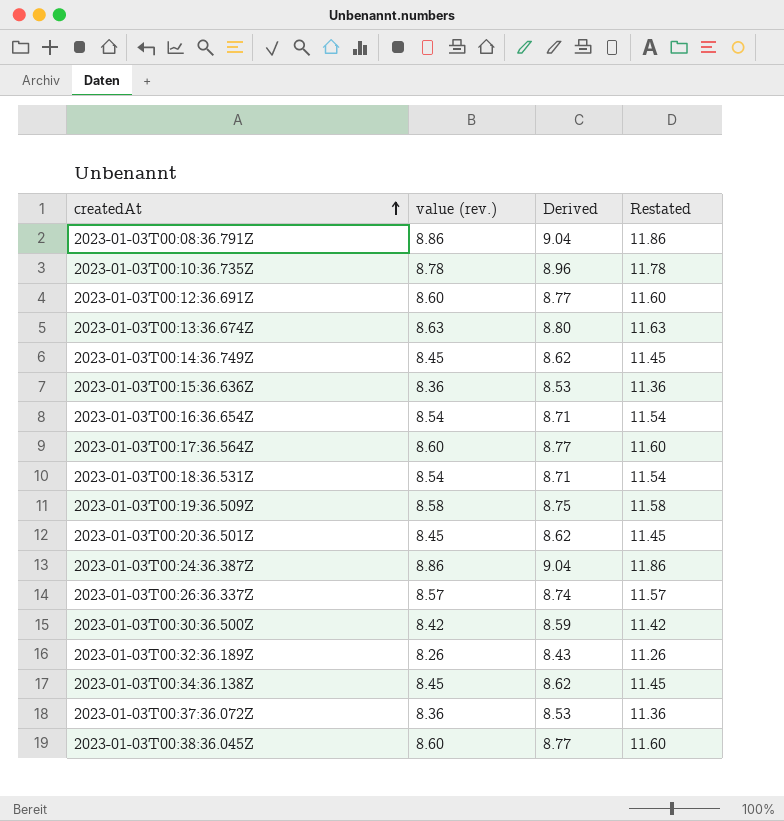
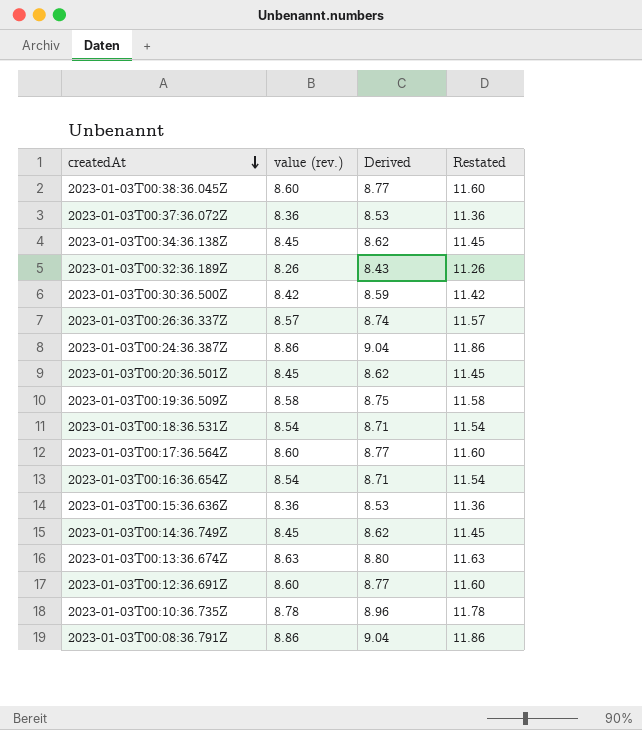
row order: createdAt ascending -> createdAt descending

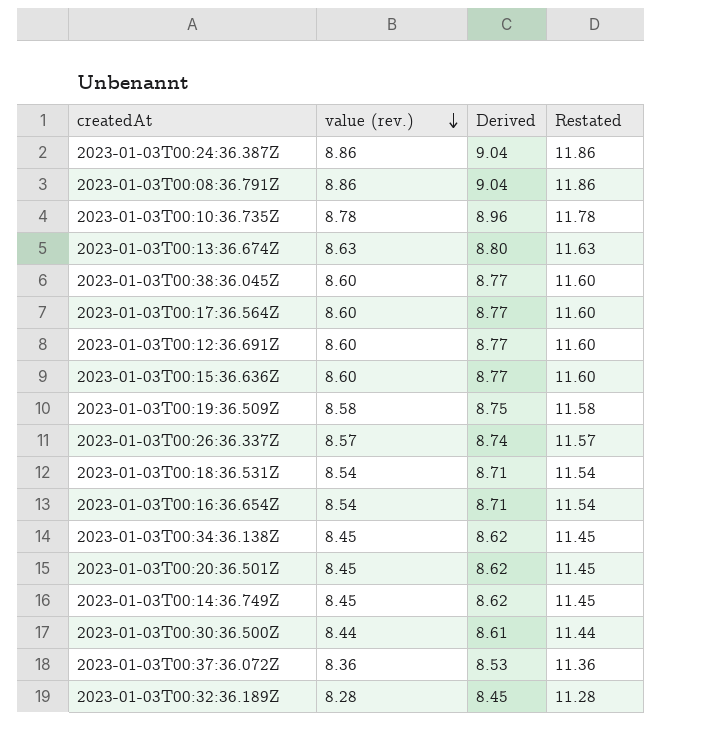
row order: createdAt descending -> value (rev.) descending
2023-01-03T00:15:36.636Z | value (rev.): 8.36 -> 8.60
2023-01-03T00:15:36.636Z | Derived: 8.53 -> 8.77
2023-01-03T00:15:36.636Z | Restated: 11.36 -> 11.60
2023-01-03T00:30:36.500Z | value (rev.): 8.42 -> 8.44
2023-01-03T00:30:36.500Z | Derived: 8.59 -> 8.61
2023-01-03T00:30:36.500Z | Restated: 11.42 -> 11.44
2023-01-03T00:32:36.189Z | value (rev.): 8.26 -> 8.28
2023-01-03T00:32:36.189Z | Derived: 8.43 -> 8.45
2023-01-03T00:32:36.189Z | Restated: 11.26 -> 11.28

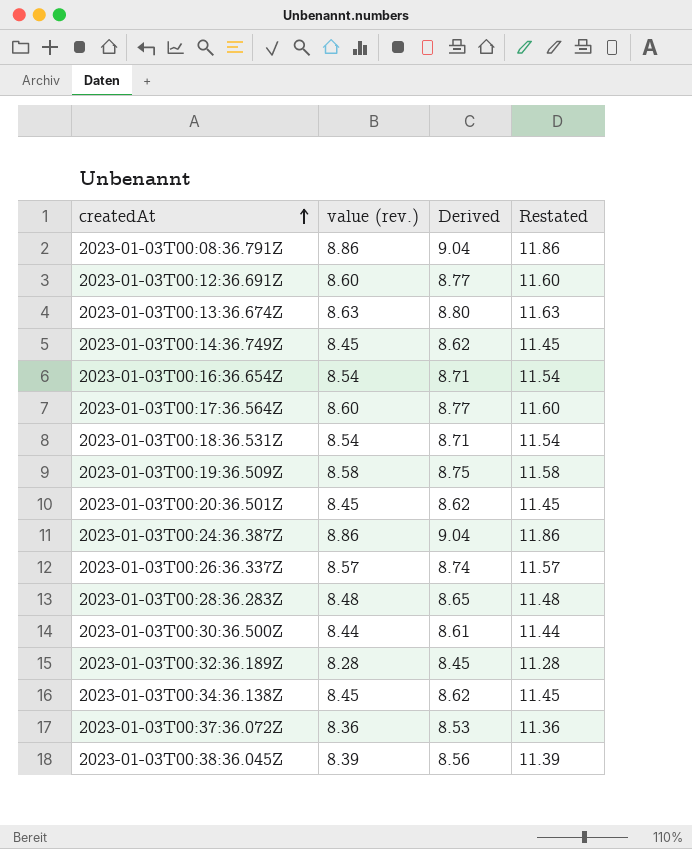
row order: value (rev.) descending -> createdAt ascending
row 2023-01-03T00:10:36.735Z: 8.78 | 8.96 | 11.78 -> none
row 2023-01-03T00:15:36.636Z: 8.60 | 8.77 | 11.60 -> none
row 2023-01-03T00:28:36.283Z: none -> 8.48 | 8.65 | 11.48
2023-01-03T00:38:36.045Z | value (rev.): 8.60 -> 8.39
2023-01-03T00:38:36.045Z | Derived: 8.77 -> 8.56
2023-01-03T00:38:36.045Z | Restated: 11.60 -> 11.39

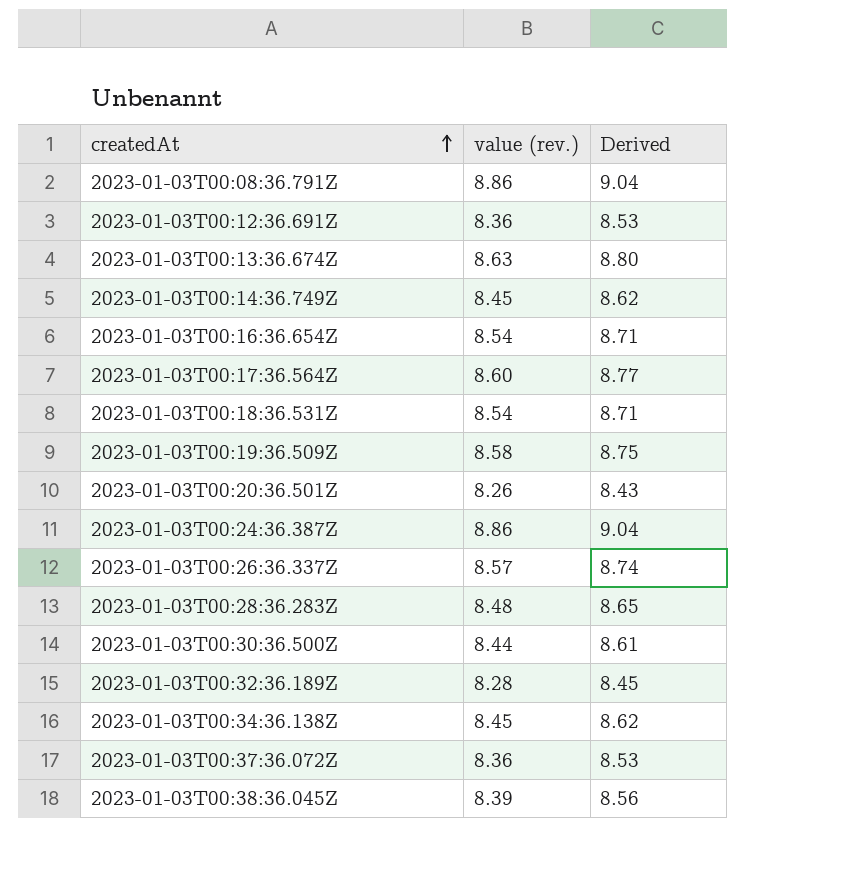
column Restated | formula: [value (rev.)] + 3 -> none
2023-01-03T00:12:36.691Z | value (rev.): 8.60 -> 8.36
2023-01-03T00:12:36.691Z | Derived: 8.77 -> 8.53
2023-01-03T00:20:36.501Z | value (rev.): 8.45 -> 8.26
2023-01-03T00:20:36.501Z | Derived: 8.62 -> 8.43

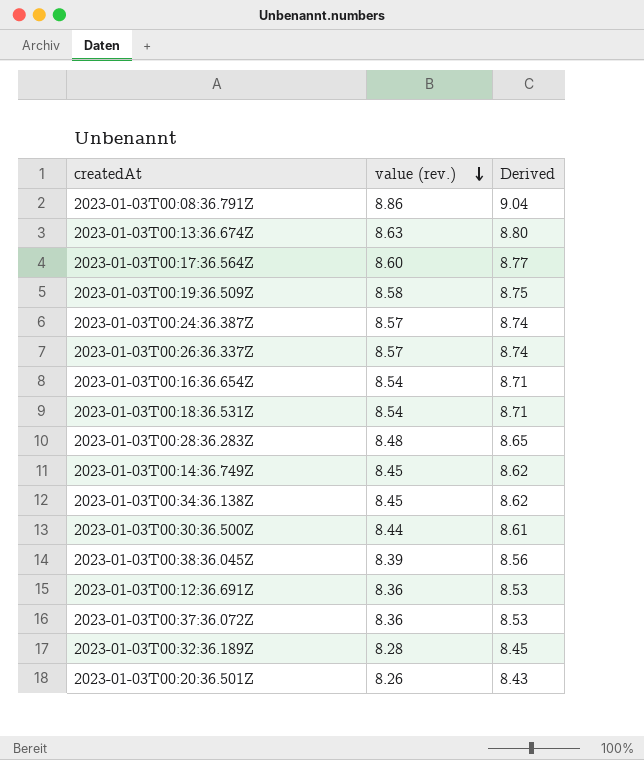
row order: createdAt ascending -> value (rev.) descending
2023-01-03T00:24:36.387Z | value (rev.): 8.86 -> 8.57
2023-01-03T00:24:36.387Z | Derived: 9.04 -> 8.74

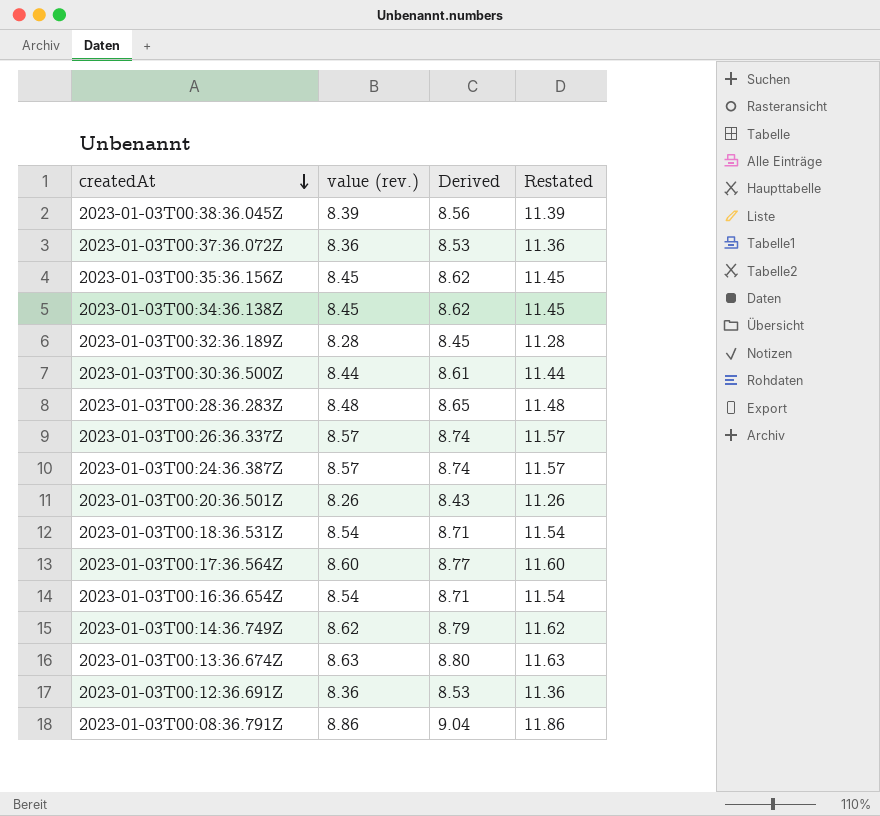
row order: value (rev.) descending -> createdAt descending
column Restated | formula: none -> [value (rev.)] + 3
row 2023-01-03T00:19:36.509Z: 8.58 | 8.75 -> none
row 2023-01-03T00:35:36.156Z: none -> 8.45 | 8.62 | 11.45
2023-01-03T00:14:36.749Z | value (rev.): 8.45 -> 8.62
2023-01-03T00:14:36.749Z | Derived: 8.62 -> 8.79

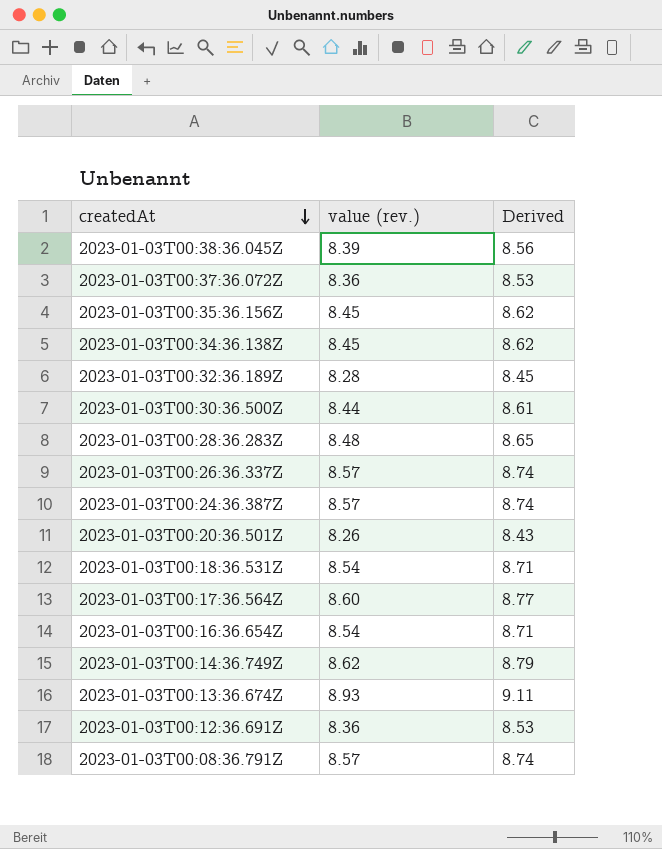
column Restated | formula: [value (rev.)] + 3 -> none
2023-01-03T00:13:36.674Z | value (rev.): 8.63 -> 8.93
2023-01-03T00:13:36.674Z | Derived: 8.80 -> 9.11
2023-01-03T00:08:36.791Z | value (rev.): 8.86 -> 8.57
2023-01-03T00:08:36.791Z | Derived: 9.04 -> 8.74

